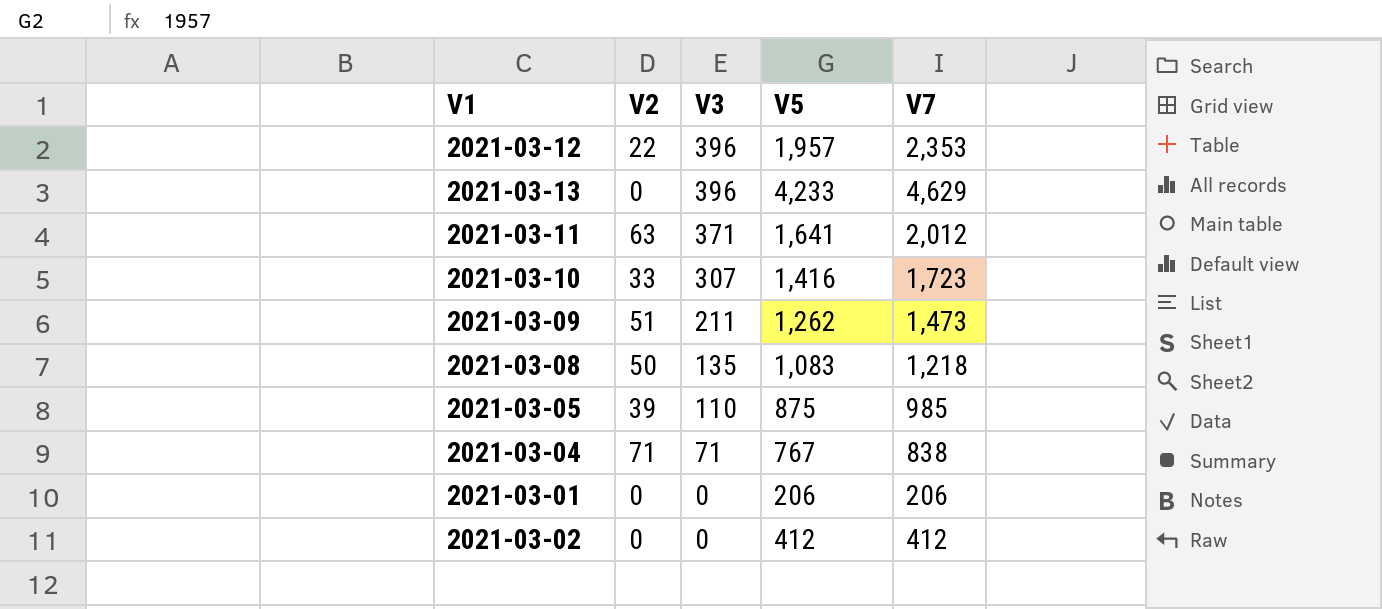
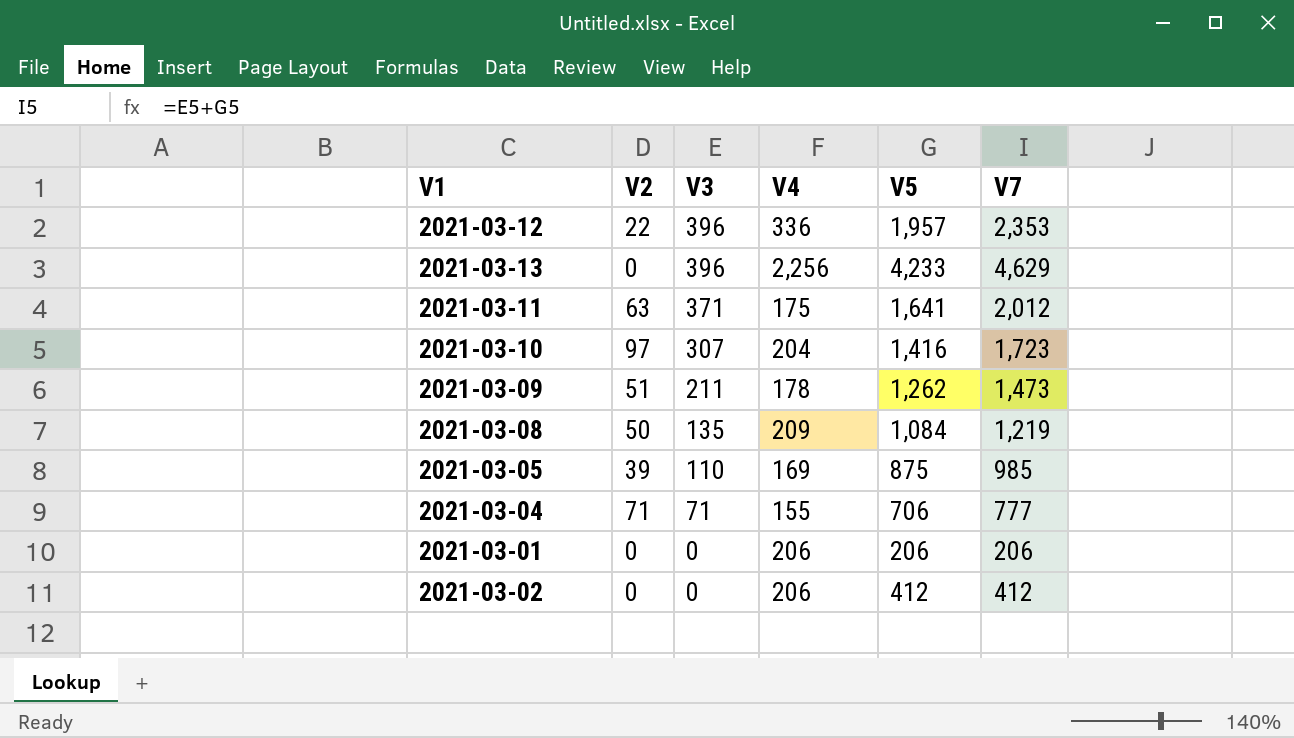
column V4 | position: none -> 4
2021-03-10 | V2: 33 -> 97
2021-03-08 | V5: 1,083 -> 1,084
2021-03-08 | V7: 1,218 -> 1,219
2021-03-04 | V5: 767 -> 706
2021-03-04 | V7: 838 -> 777

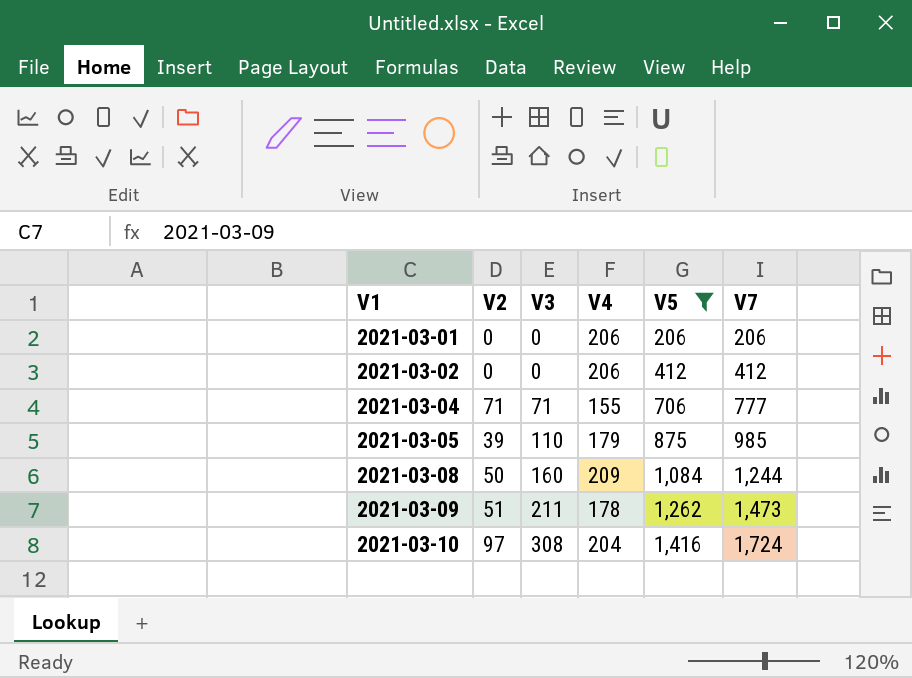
filter: none -> V5 <= 1,416
row order: V3 descending -> V1 ascending
2021-03-05 | V4: 169 -> 179
2021-03-08 | V3: 135 -> 160
2021-03-08 | V7: 1,219 -> 1,244
2021-03-10 | V3: 307 -> 308
2021-03-10 | V7: 1,723 -> 1,724

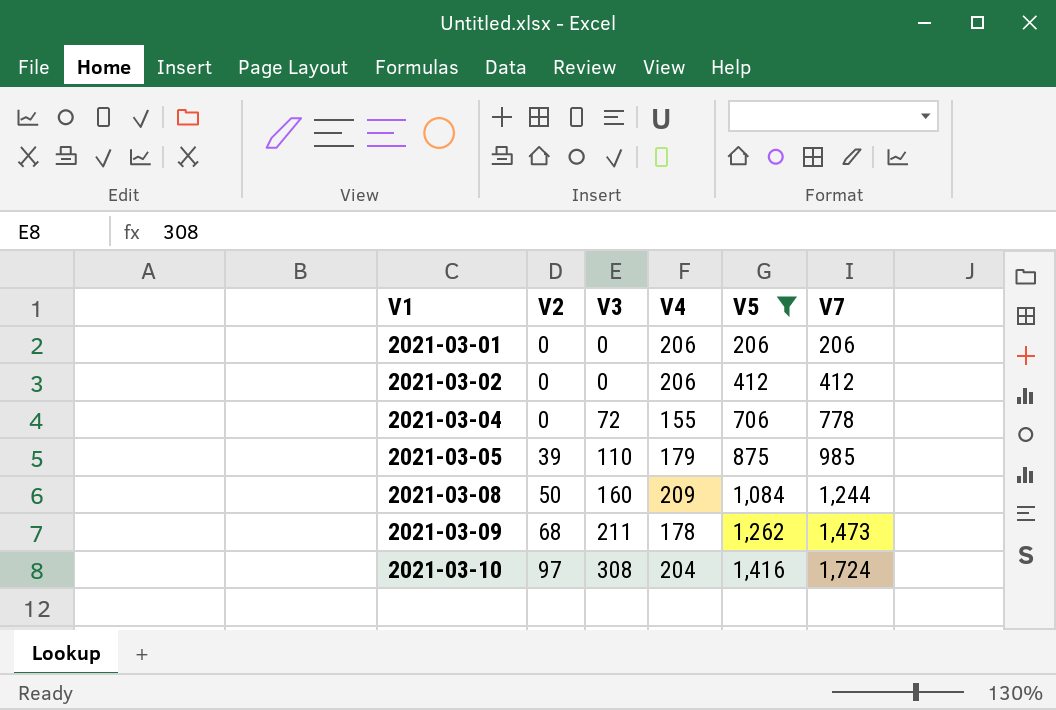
2021-03-04 | V2: 71 -> 0
2021-03-04 | V3: 71 -> 72
2021-03-04 | V7: 777 -> 778
2021-03-09 | V2: 51 -> 68

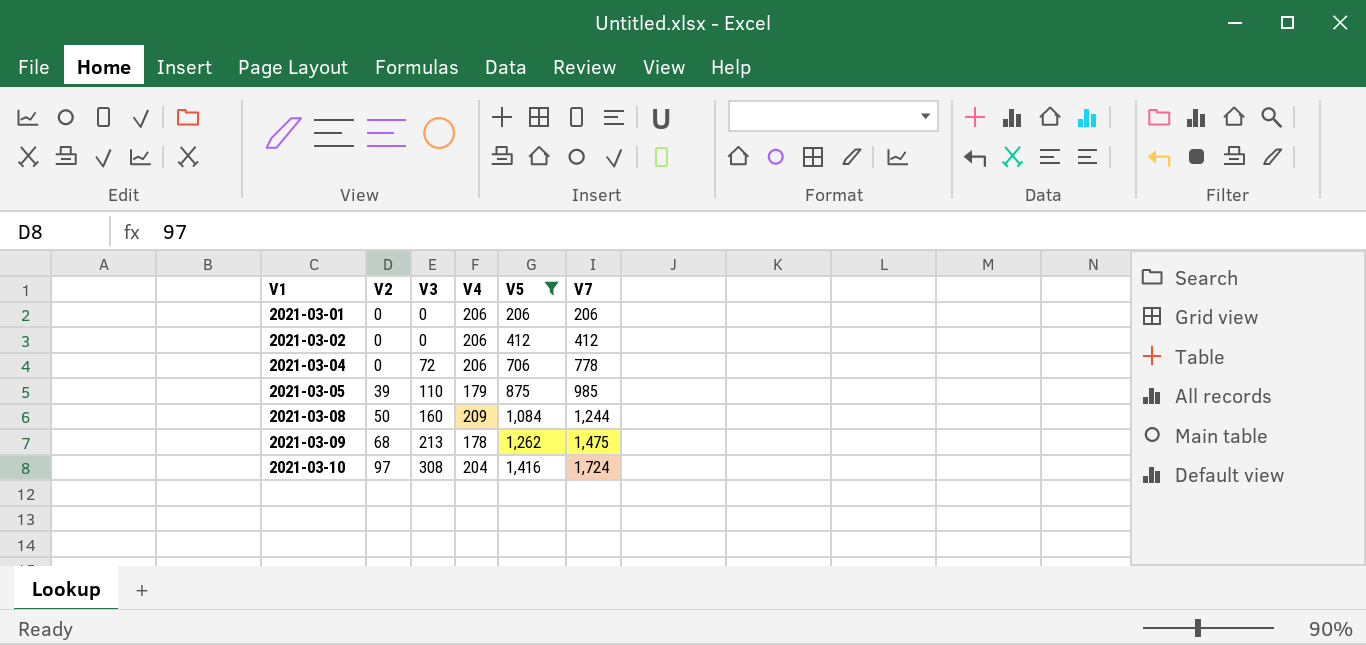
2021-03-04 | V4: 155 -> 206
2021-03-09 | V3: 211 -> 213
2021-03-09 | V7: 1,473 -> 1,475

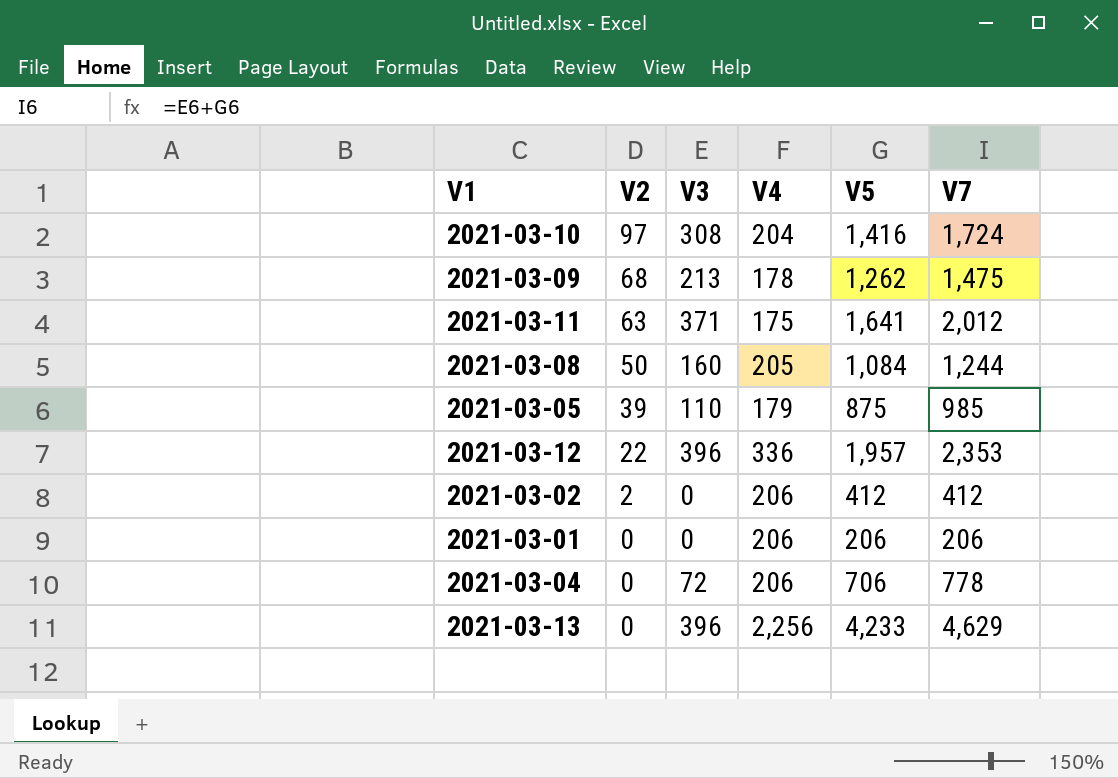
filter: V5 <= 1,416 -> none
row order: V1 ascending -> V2 descending
2021-03-08 | V4: 209 -> 205
2021-03-02 | V2: 0 -> 2

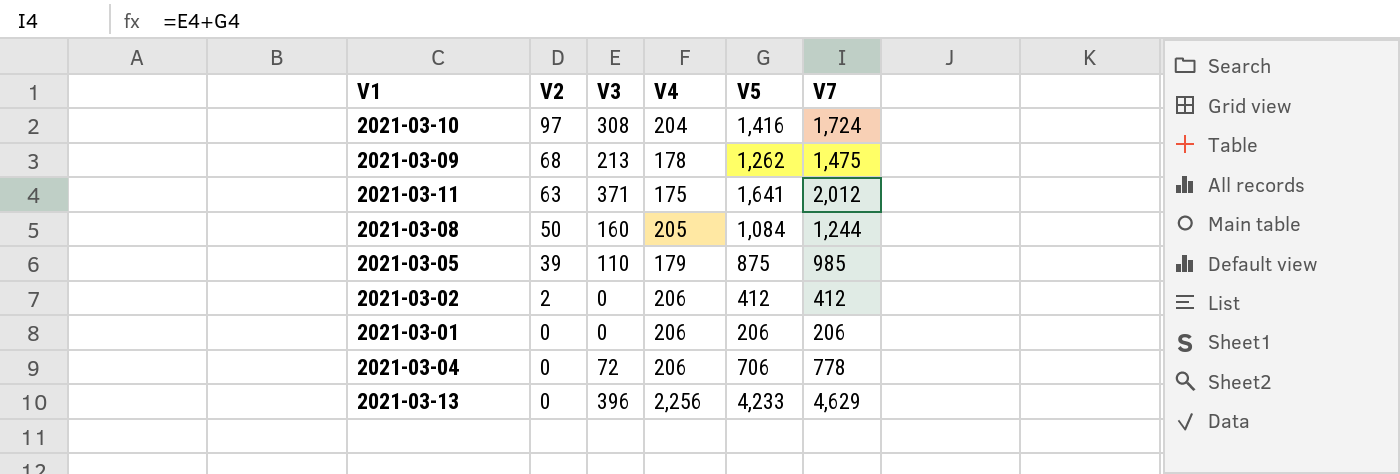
row 2021-03-12: 22 | 396 | 336 | 1,957 | 2,353 -> none

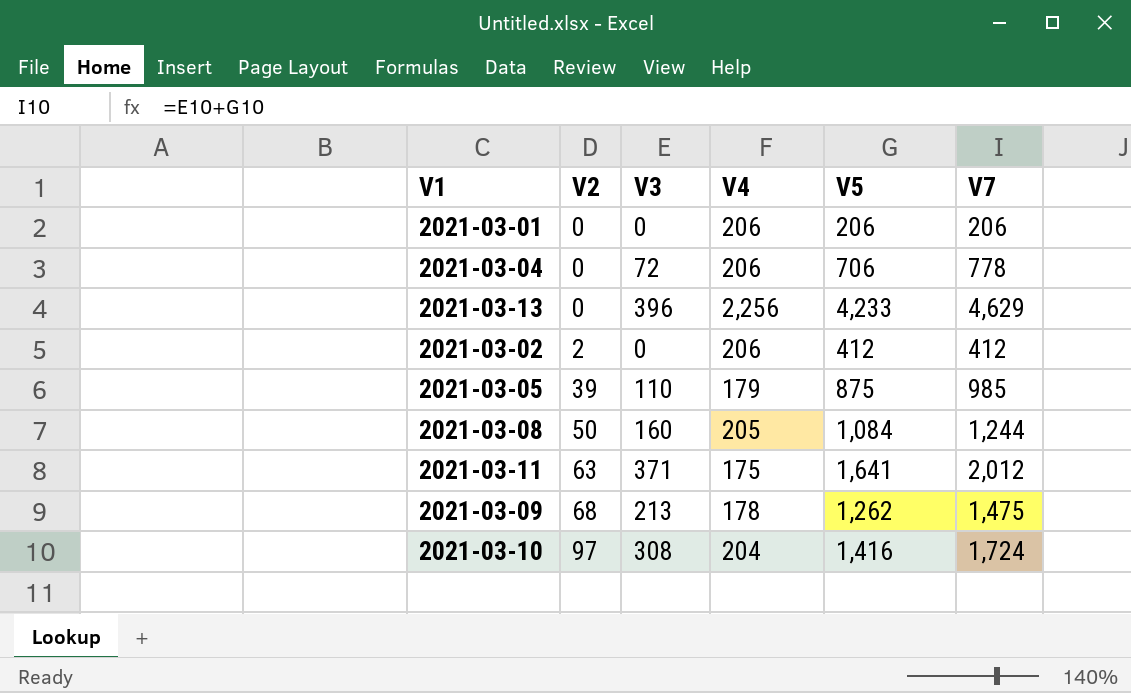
row order: V2 descending -> V2 ascending

